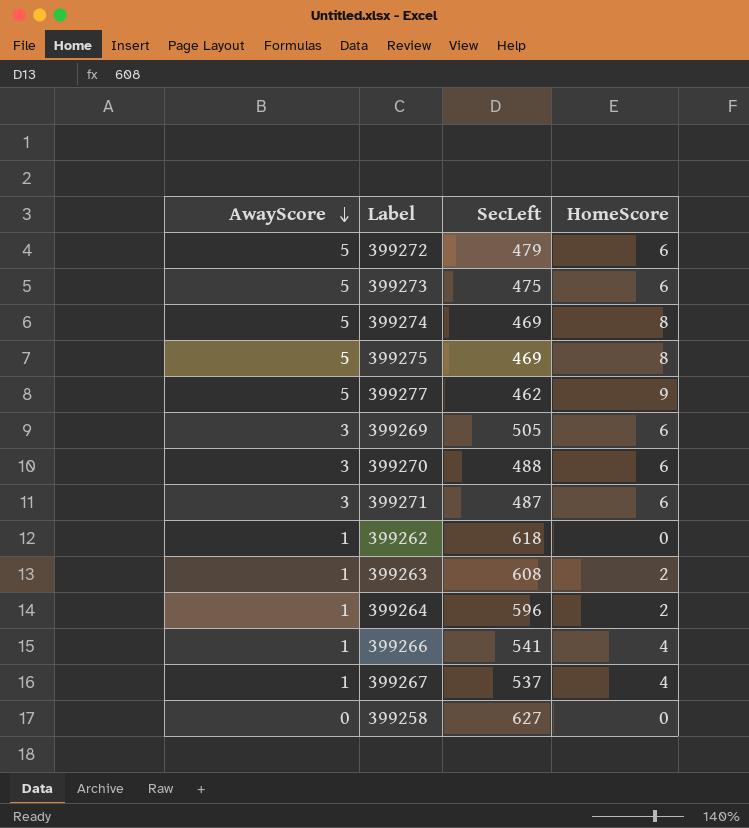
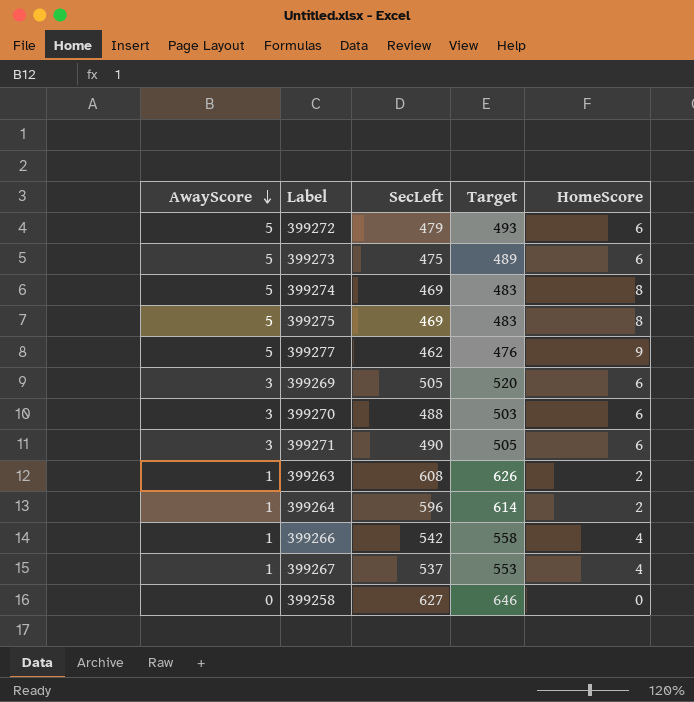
column Target | formula: none -> [SecLeft] * 1.03
row 399262: 1 | 618 | 0 -> none
399271 | SecLeft: 487 -> 490
399266 | SecLeft: 541 -> 542

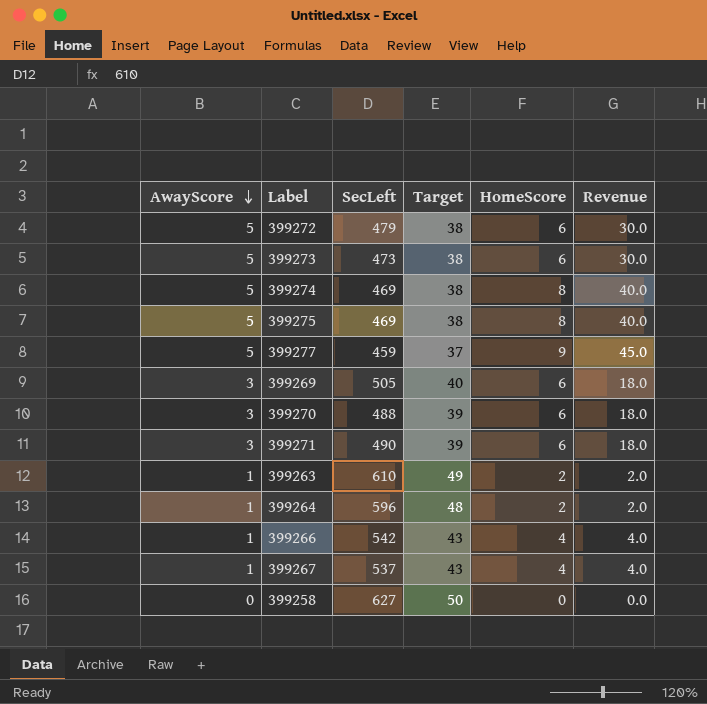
column Target | formula: [SecLeft] * 1.03 -> [SecLeft] * 0.08
column Revenue | formula: none -> [AwayScore] * [HomeScore]
399273 | SecLeft: 475 -> 473
399277 | SecLeft: 462 -> 459
399263 | SecLeft: 608 -> 610

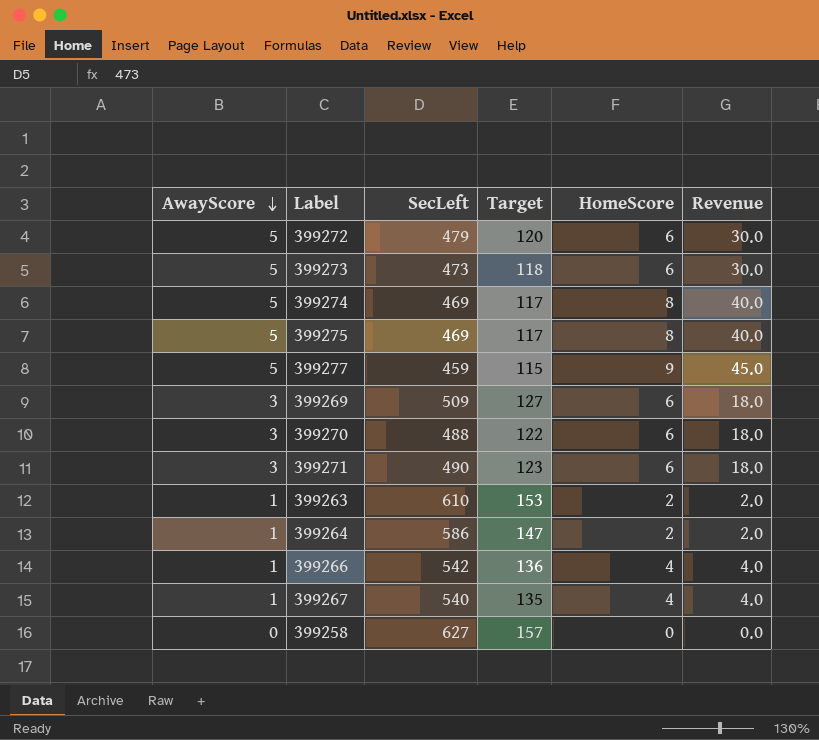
column Target | formula: [SecLeft] * 0.08 -> [SecLeft] * 0.25
399269 | SecLeft: 505 -> 509
399264 | SecLeft: 596 -> 586
399267 | SecLeft: 537 -> 540

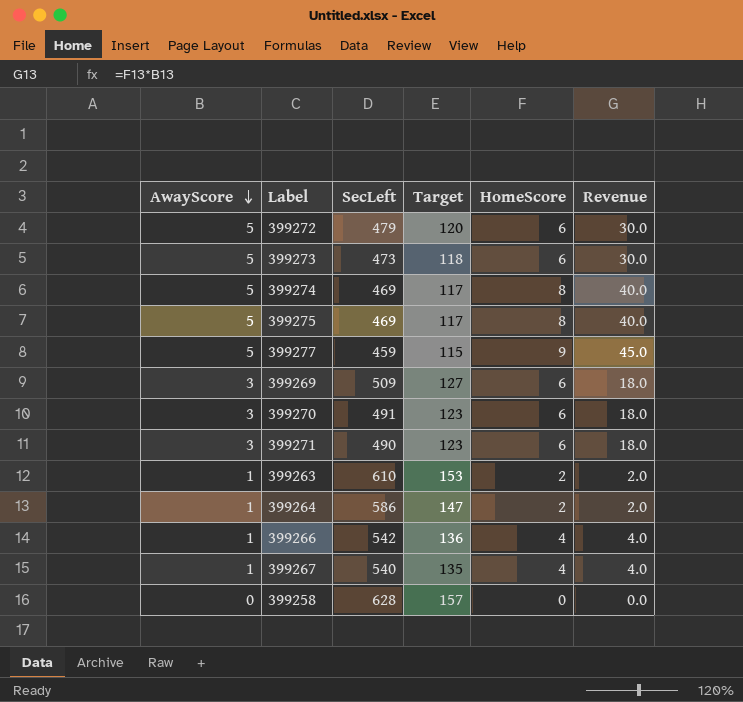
399270 | SecLeft: 488 -> 491
399270 | Target: 122 -> 123
399258 | SecLeft: 627 -> 628

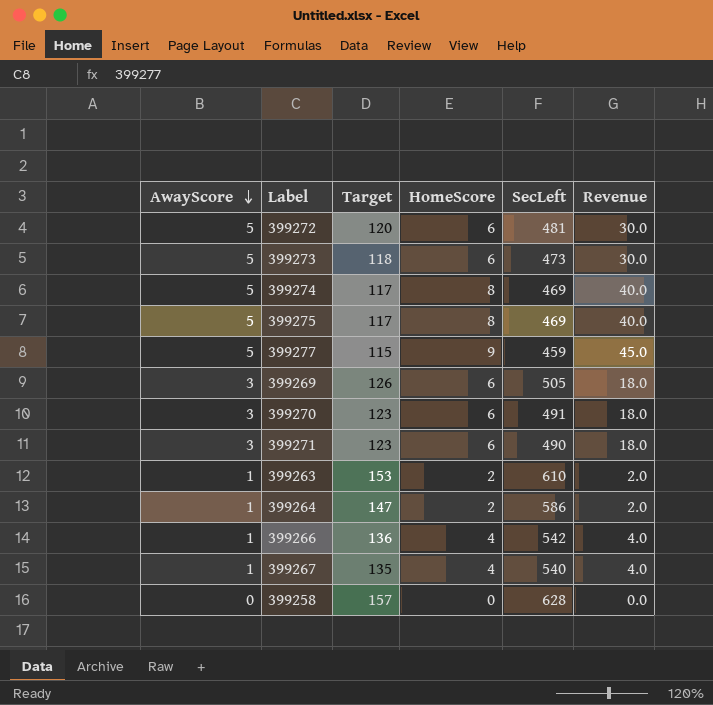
column SecLeft | position: 3 -> 5
399272 | SecLeft: 479 -> 481
399269 | Target: 127 -> 126
399269 | SecLeft: 509 -> 505

